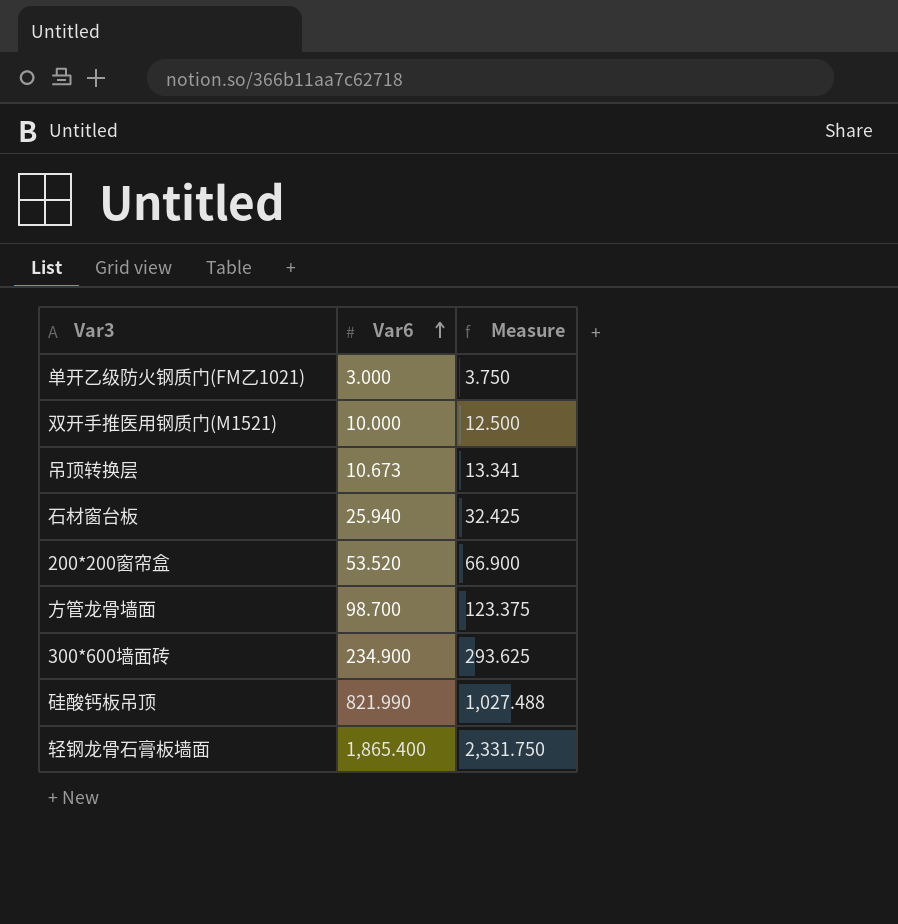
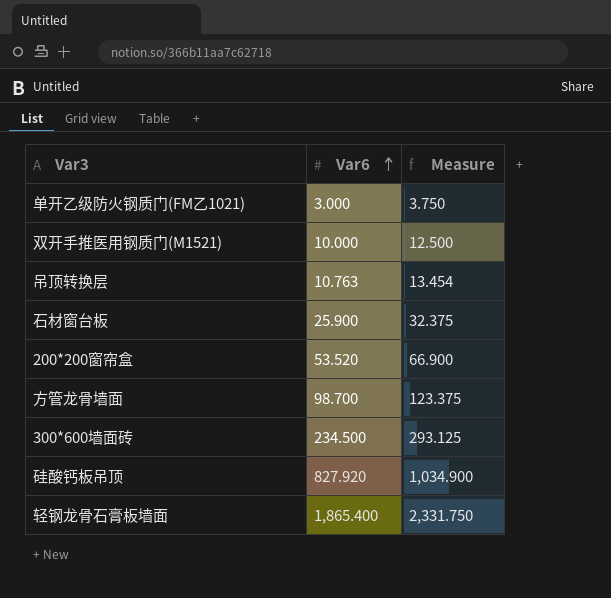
吊顶转换层 | Var6: 10.673 -> 10.763
吊顶转换层 | Measure: 13.341 -> 13.454
石材窗台板 | Var6: 25.940 -> 25.900
石材窗台板 | Measure: 32.425 -> 32.375
300*600墙面砖 | Var6: 234.900 -> 234.500
300*600墙面砖 | Measure: 293.625 -> 293.125
硅酸钙板吊顶 | Var6: 821.990 -> 827.920
硅酸钙板吊顶 | Measure: 1,027.488 -> 1,034.900

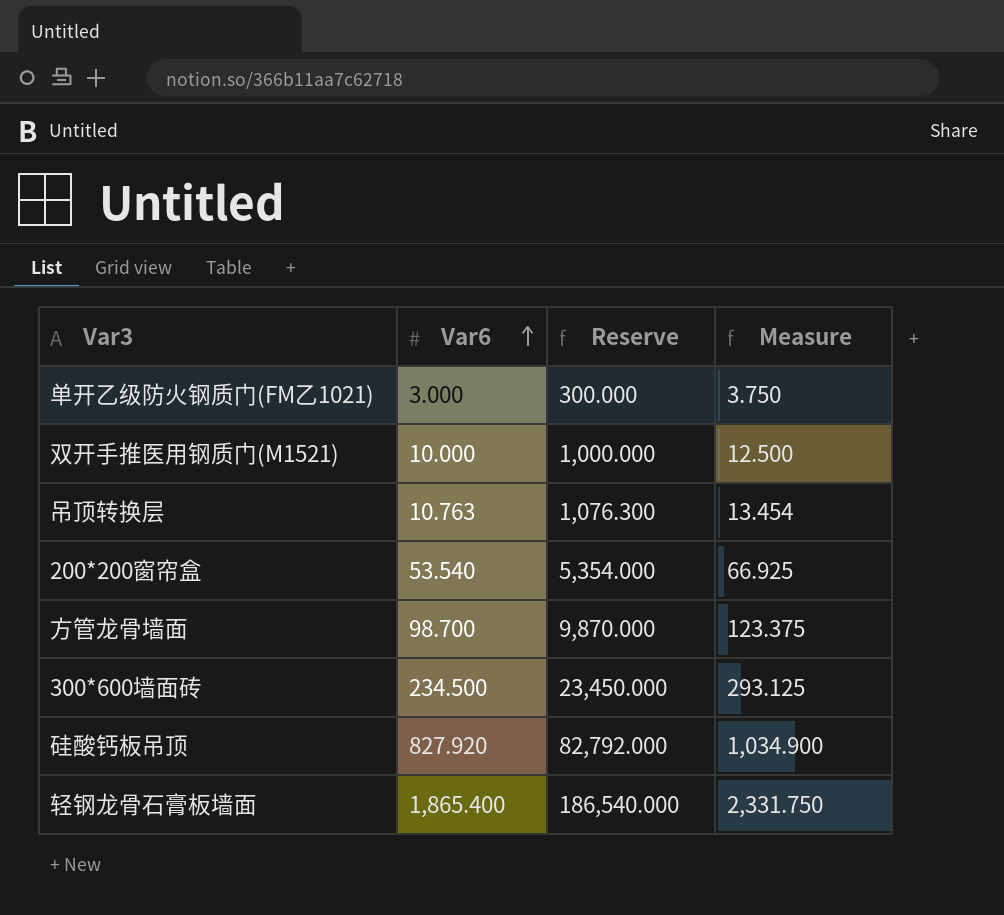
column Reserve | formula: none -> [Var6] * 100
row 石材窗台板: 25.900 | 32.375 -> none
200*200窗帘盒 | Var6: 53.520 -> 53.540
200*200窗帘盒 | Measure: 66.900 -> 66.925

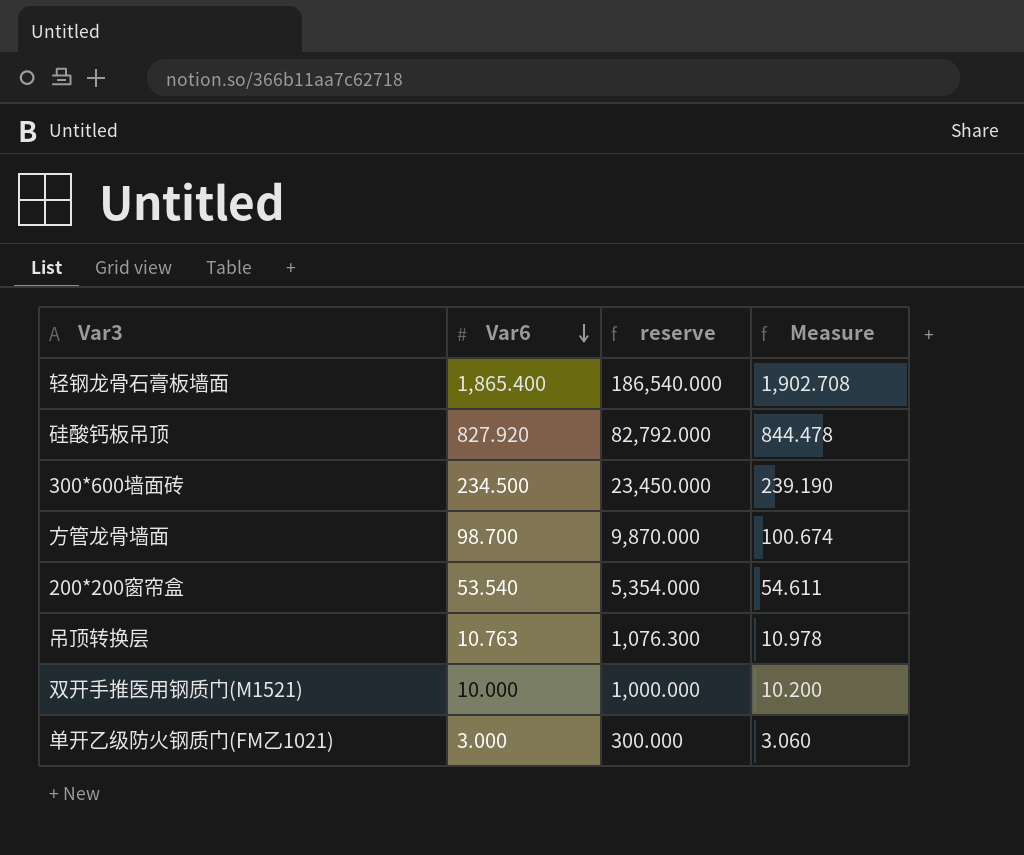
row order: Var6 ascending -> Var6 descending
column name: Reserve -> reserve
column Measure | formula: [Var6] * 1.25 -> [Var6] * 1.02

